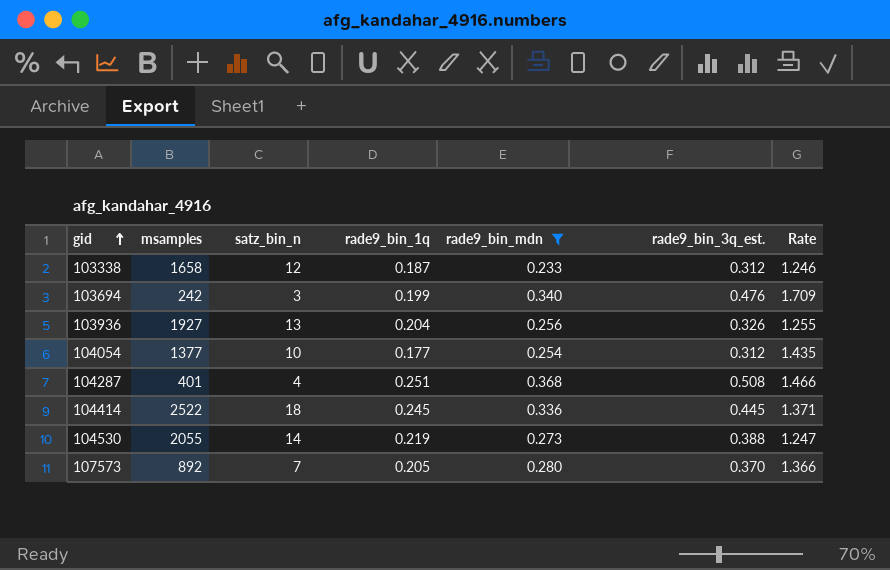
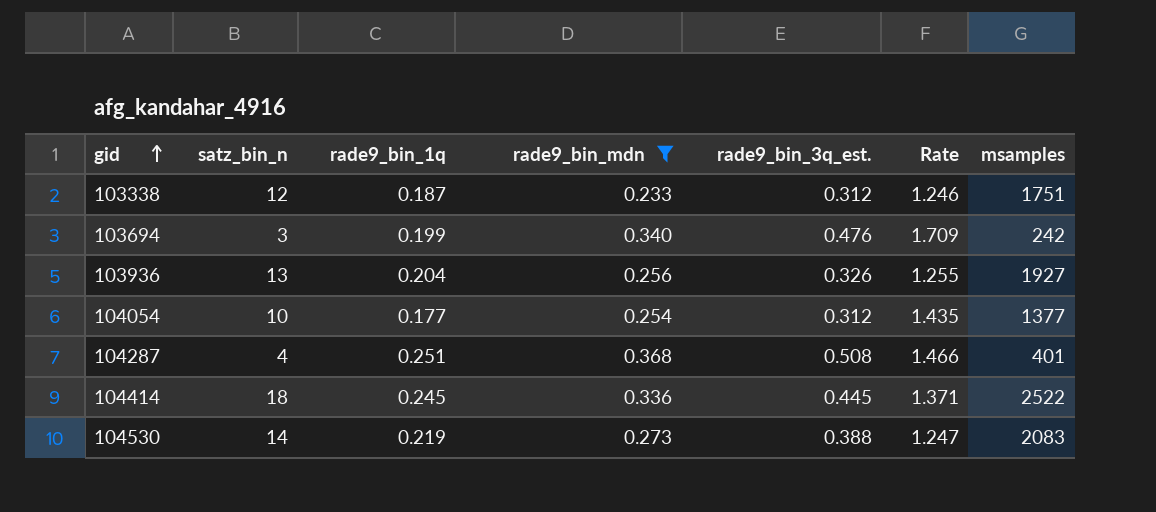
column msamples | position: 2 -> 7
row 107573: 892 | 7 | 0.205 | 0.280 | 0.370 | 1.366 -> none
103338 | msamples: 1658 -> 1751
104530 | msamples: 2055 -> 2083

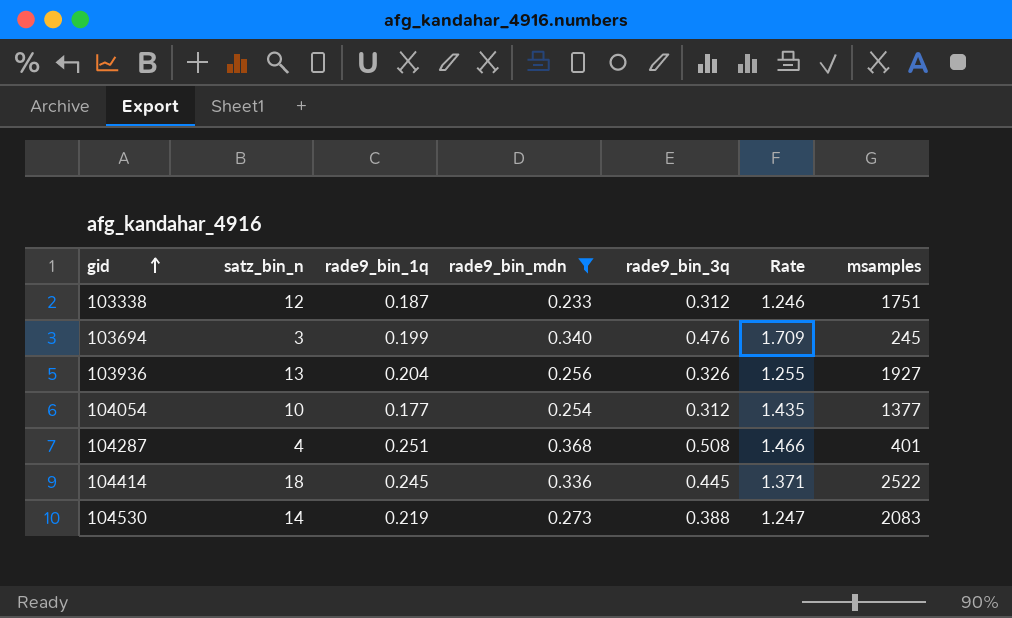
column name: rade9_bin_3q_est. -> rade9_bin_3q
103694 | msamples: 242 -> 245

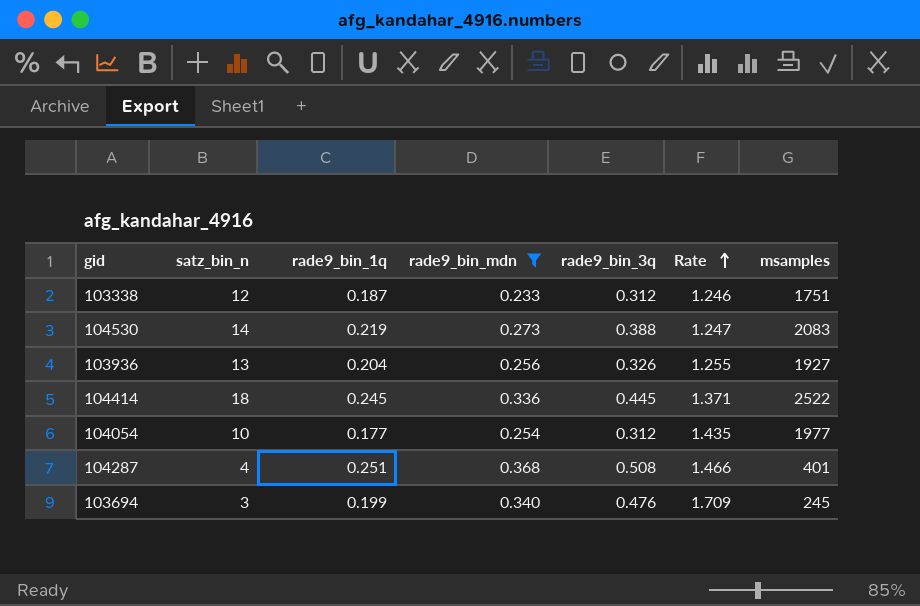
row order: gid ascending -> Rate ascending
104054 | msamples: 1377 -> 1977

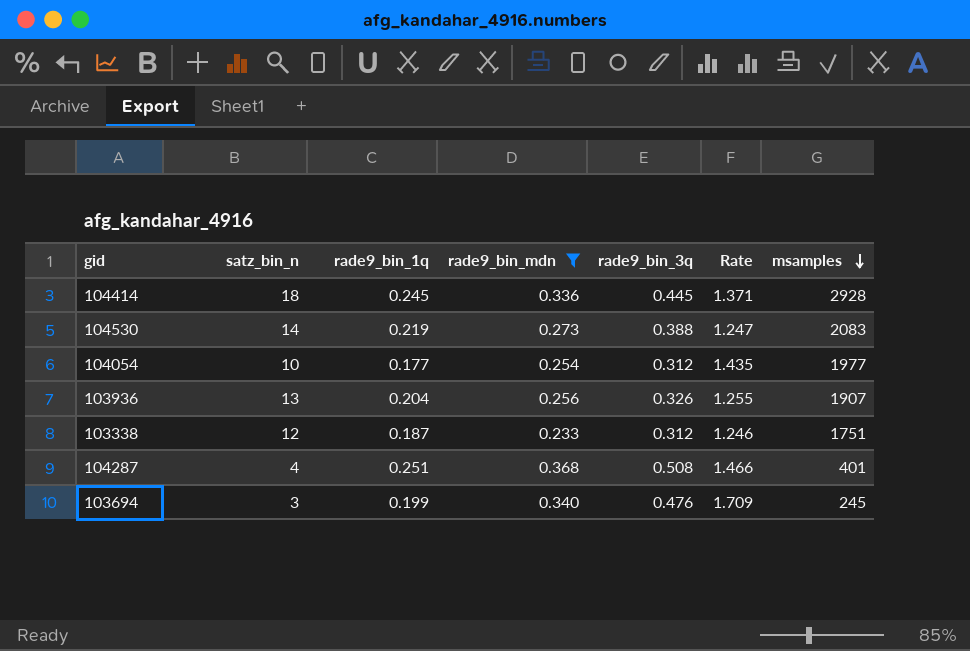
row order: Rate ascending -> msamples descending
104414 | msamples: 2522 -> 2928
103936 | msamples: 1927 -> 1907

